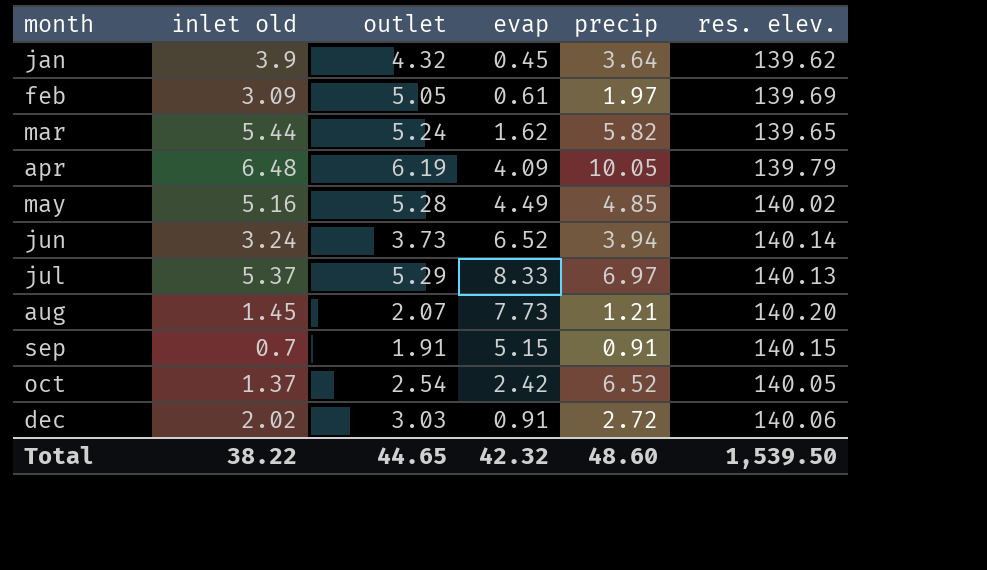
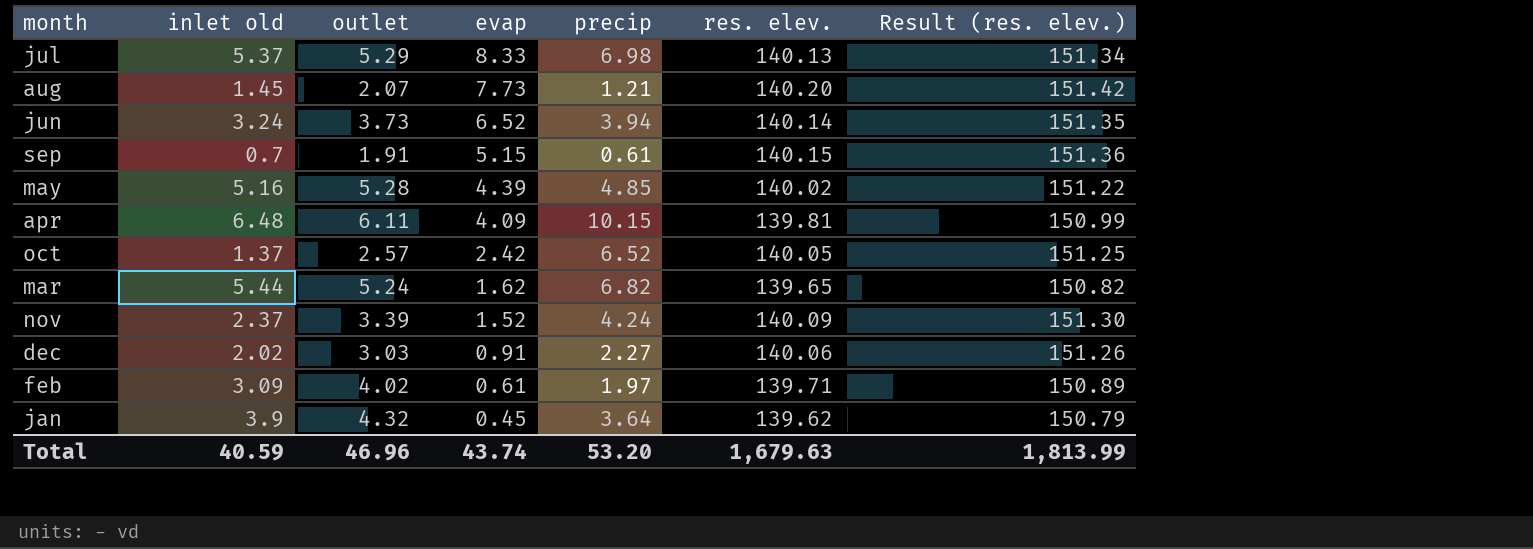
row order: month ascending -> evap descending
column Result (res. elev.) | formula: none -> [res. elev.] * 1.08
jul | precip: 6.97 -> 6.98
sep | precip: 0.91 -> 0.61
may | evap: 4.49 -> 4.39
apr | outlet: 6.19 -> 6.11
apr | precip: 10.05 -> 10.15
apr | res. elev.: 139.79 -> 139.81
oct | outlet: 2.54 -> 2.57
mar | precip: 5.82 -> 6.82
row nov: none -> 2.37 | 3.39 | 1.52 | 4.24 | 140.09 | 151.30
dec | precip: 2.72 -> 2.27
feb | outlet: 5.05 -> 4.02
feb | res. elev.: 139.69 -> 139.71
Total | inlet old: 38.22 -> 40.59
Total | outlet: 44.65 -> 46.96
Total | evap: 42.32 -> 43.74
Total | precip: 48.60 -> 53.20
Total | res. elev.: 1,539.50 -> 1,679.63

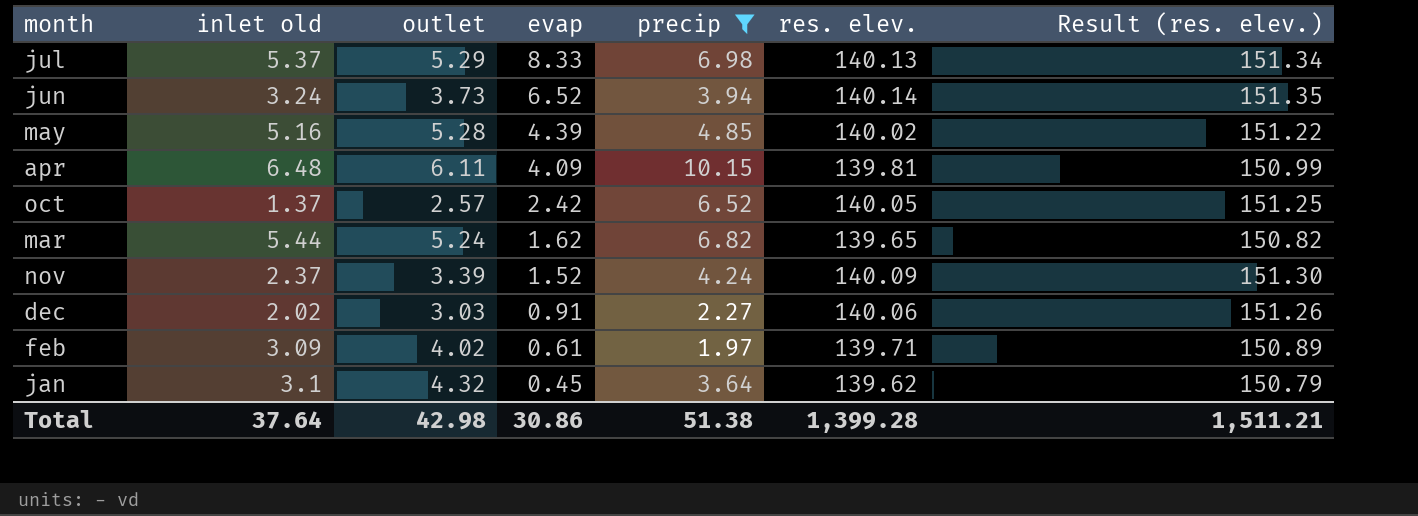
filter: none -> precip >= 1.97
jan | inlet old: 3.9 -> 3.1
Total | inlet old: 40.59 -> 37.64
Total | outlet: 46.96 -> 42.98
Total | evap: 43.74 -> 30.86
Total | precip: 53.20 -> 51.38
Total | res. elev.: 1,679.63 -> 1,399.28
Total | Result (res. elev.): 1,813.99 -> 1,511.21

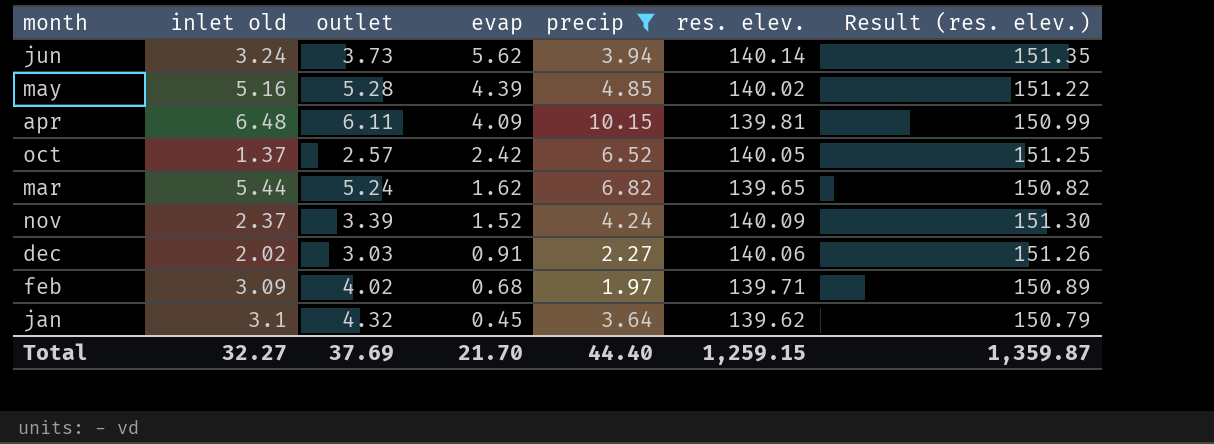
row jul: 5.37 | 5.29 | 8.33 | 6.98 | 140.13 | 151.34 -> none
jun | evap: 6.52 -> 5.62
feb | evap: 0.61 -> 0.68
Total | inlet old: 37.64 -> 32.27
Total | outlet: 42.98 -> 37.69
Total | evap: 30.86 -> 21.70
Total | precip: 51.38 -> 44.40
Total | res. elev.: 1,399.28 -> 1,259.15
Total | Result (res. elev.): 1,511.21 -> 1,359.87

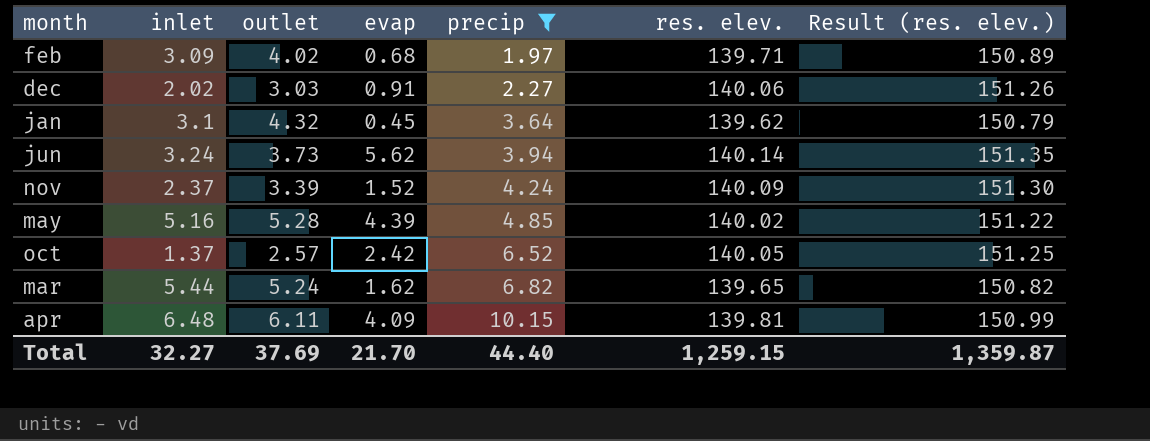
row order: evap descending -> precip ascending
column name: inlet old -> inlet

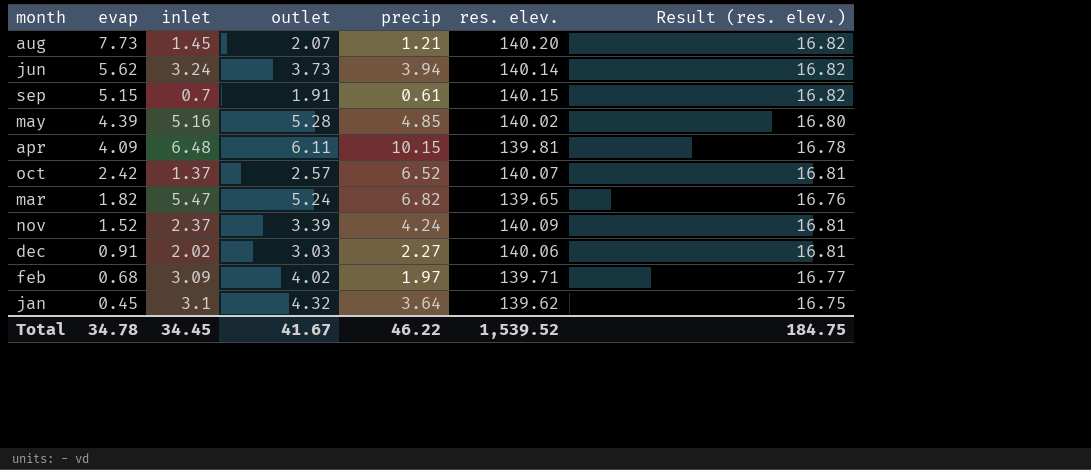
filter: precip >= 1.97 -> none
row order: precip ascending -> evap descending
column evap | position: 4 -> 2
column Result (res. elev.) | formula: [res. elev.] * 1.08 -> [res. elev.] * 0.12
oct | res. elev.: 140.05 -> 140.07
mar | evap: 1.62 -> 1.82
mar | inlet: 5.44 -> 5.47
Total | evap: 21.70 -> 34.78
Total | inlet: 32.27 -> 34.45
Total | outlet: 37.69 -> 41.67
Total | precip: 44.40 -> 46.22
Total | res. elev.: 1,259.15 -> 1,539.52
Total | Result (res. elev.): 1,359.87 -> 184.75

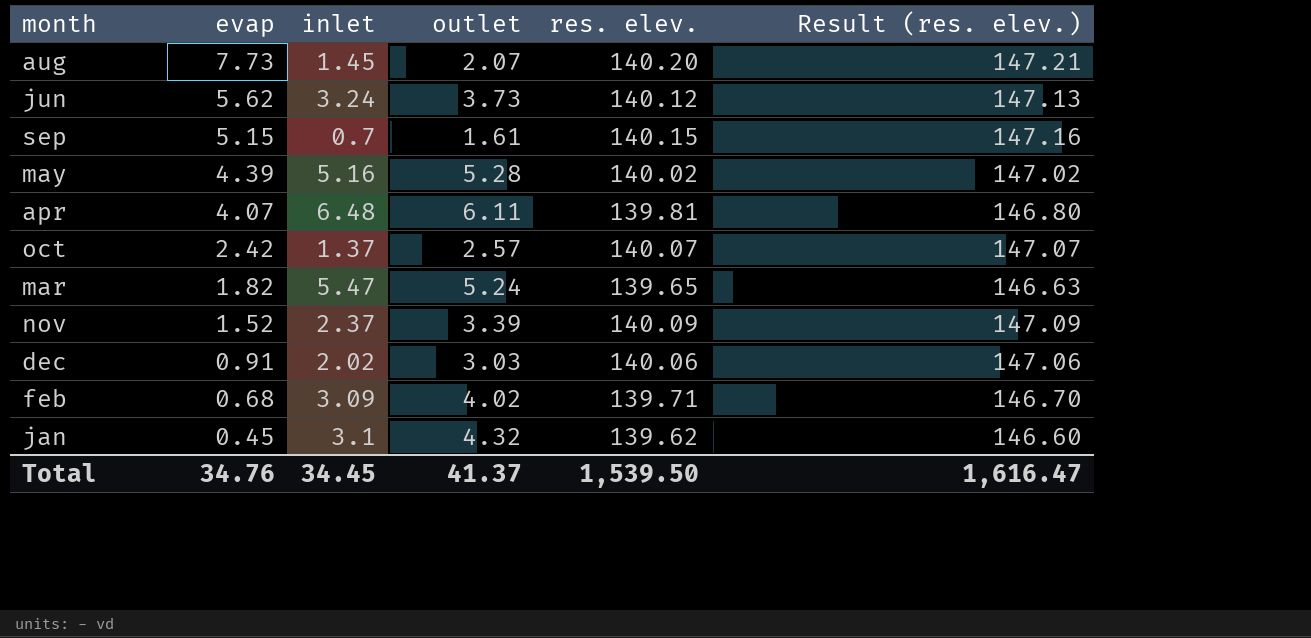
column precip | position: 5 -> none
column Result (res. elev.) | formula: [res. elev.] * 0.12 -> [res. elev.] * 1.05
jun | res. elev.: 140.14 -> 140.12
sep | outlet: 1.91 -> 1.61
apr | evap: 4.09 -> 4.07
Total | evap: 34.78 -> 34.76
Total | outlet: 41.67 -> 41.37
Total | res. elev.: 1,539.52 -> 1,539.50
Total | Result (res. elev.): 184.75 -> 1,616.47

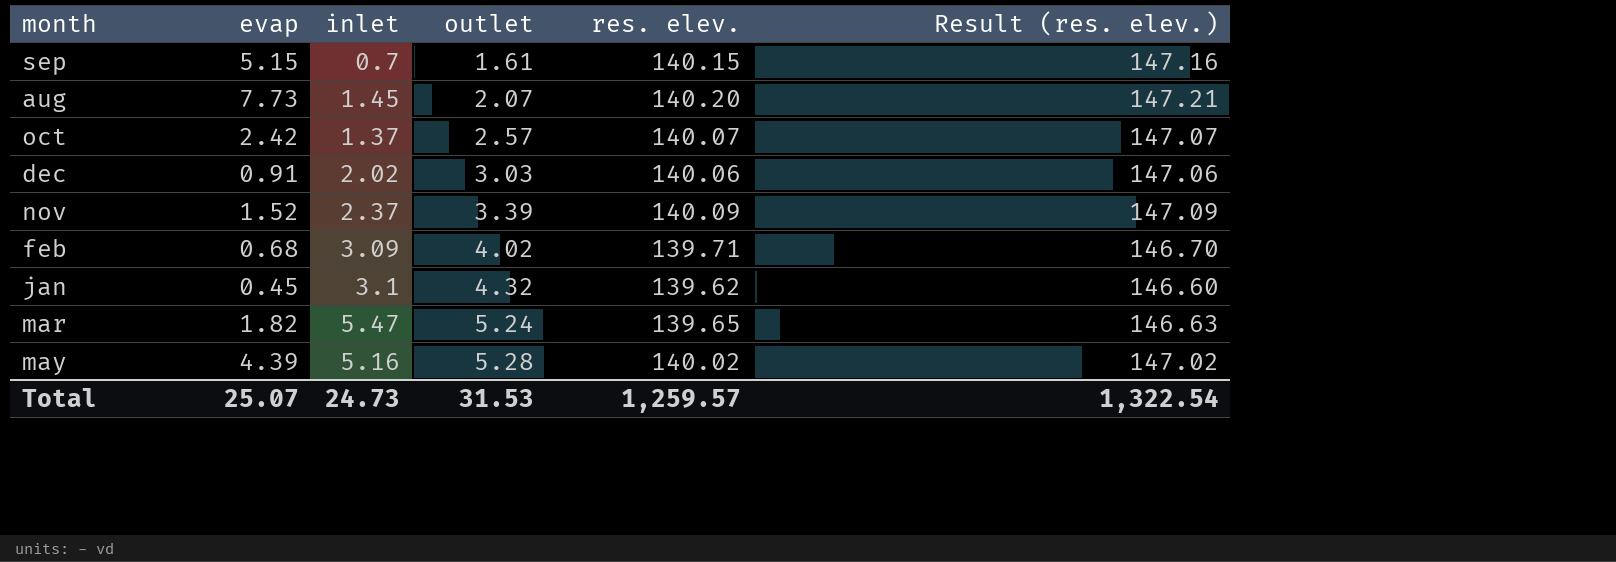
row order: evap descending -> outlet ascending
row jun: 5.62 | 3.24 | 3.73 | 140.12 | 147.13 -> none
row apr: 4.07 | 6.48 | 6.11 | 139.81 | 146.80 -> none
Total | evap: 34.76 -> 25.07
Total | inlet: 34.45 -> 24.73
Total | outlet: 41.37 -> 31.53
Total | res. elev.: 1,539.50 -> 1,259.57
Total | Result (res. elev.): 1,616.47 -> 1,322.54

